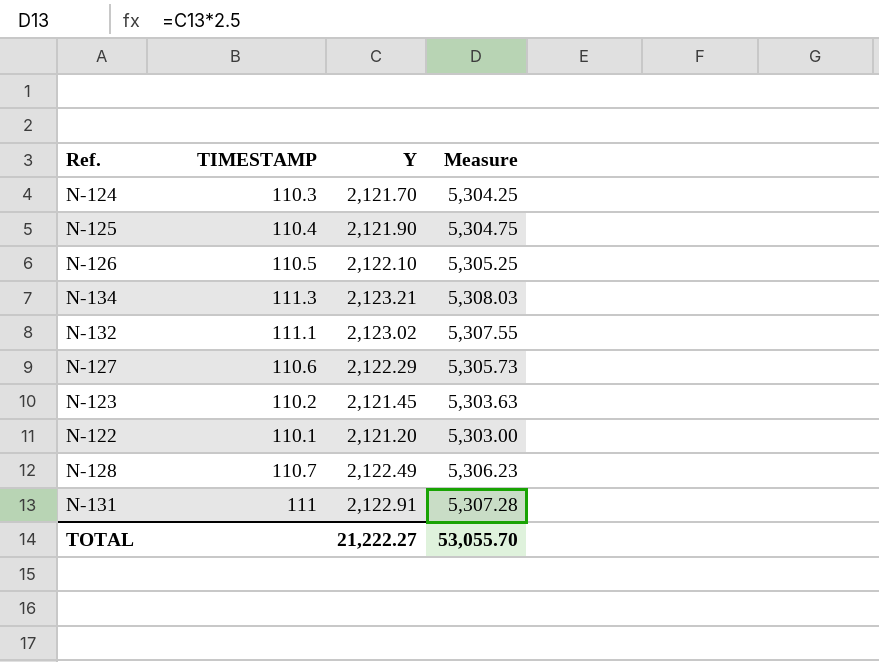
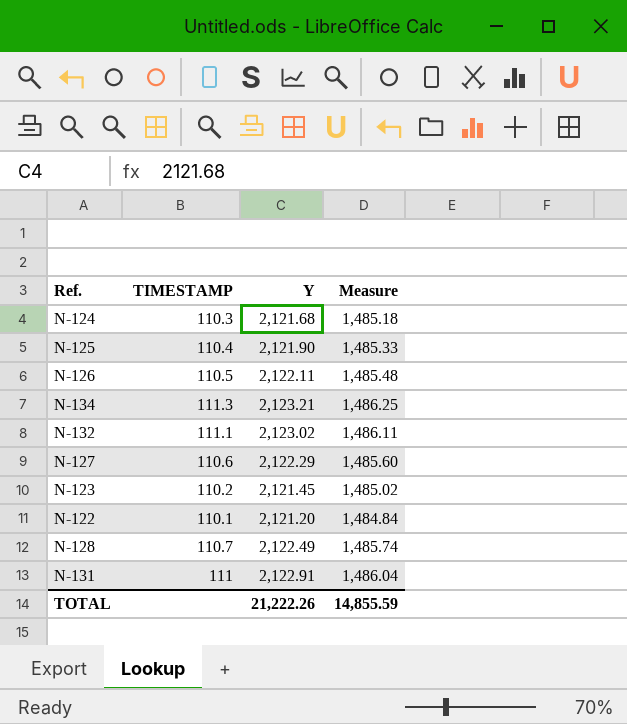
column Measure | formula: [Y] * 2.5 -> [Y] * 0.7
N-124 | Y: 2,121.70 -> 2,121.68
N-126 | Y: 2,122.10 -> 2,122.11
TOTAL | Y: 21,222.27 -> 21,222.26
TOTAL | Measure: 53,055.70 -> 14,855.59

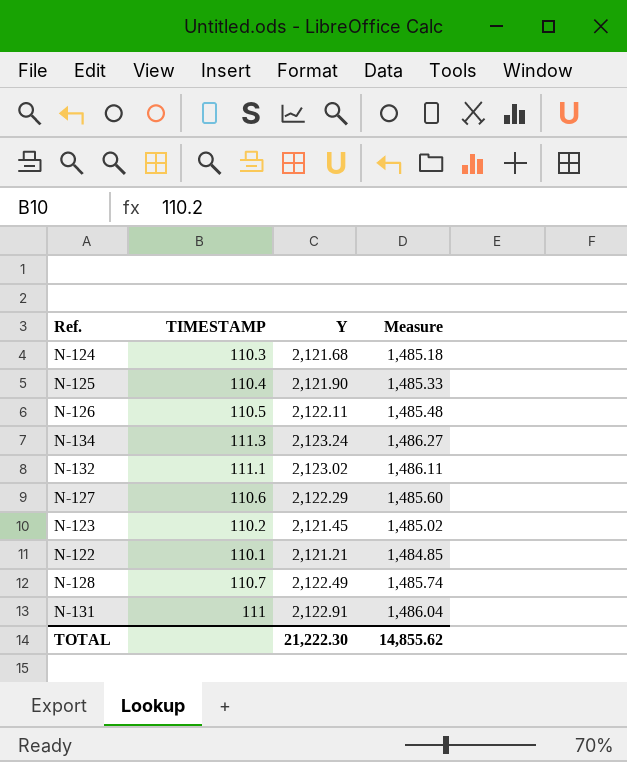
N-134 | Y: 2,123.21 -> 2,123.24
N-134 | Measure: 1,486.25 -> 1,486.27
N-122 | Y: 2,121.20 -> 2,121.21
N-122 | Measure: 1,484.84 -> 1,484.85
TOTAL | Y: 21,222.26 -> 21,222.30
TOTAL | Measure: 14,855.59 -> 14,855.62

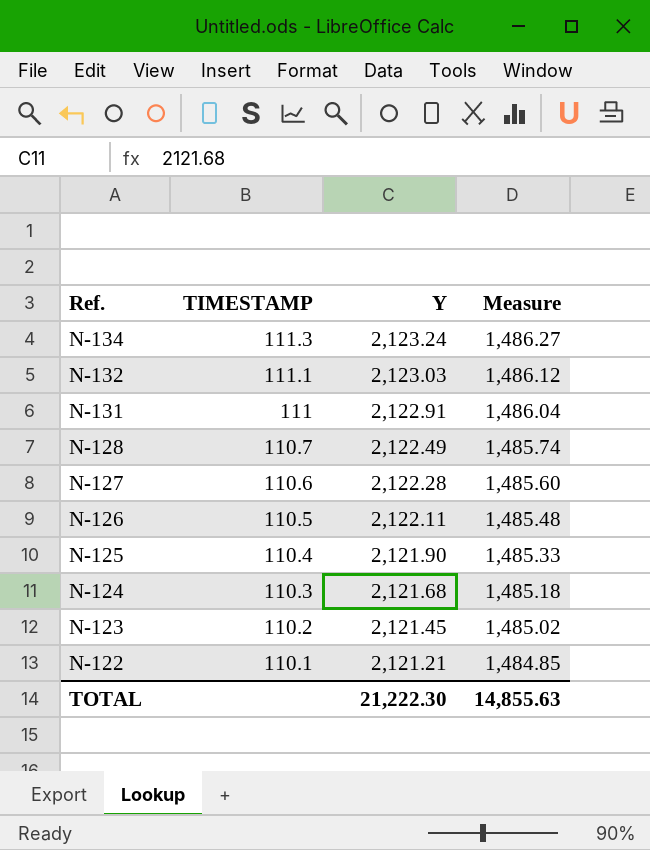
row order: none -> Ref. descending
N-132 | Y: 2,123.02 -> 2,123.03
N-132 | Measure: 1,486.11 -> 1,486.12
N-127 | Y: 2,122.29 -> 2,122.28
TOTAL | Measure: 14,855.62 -> 14,855.63

